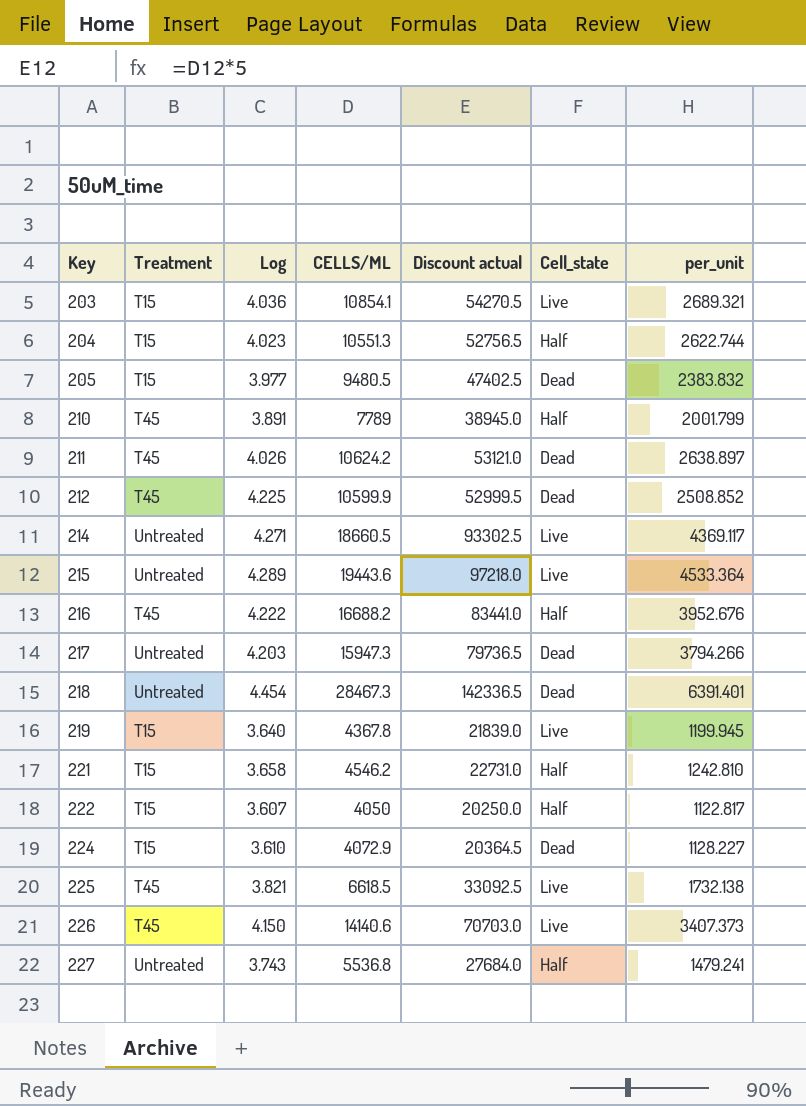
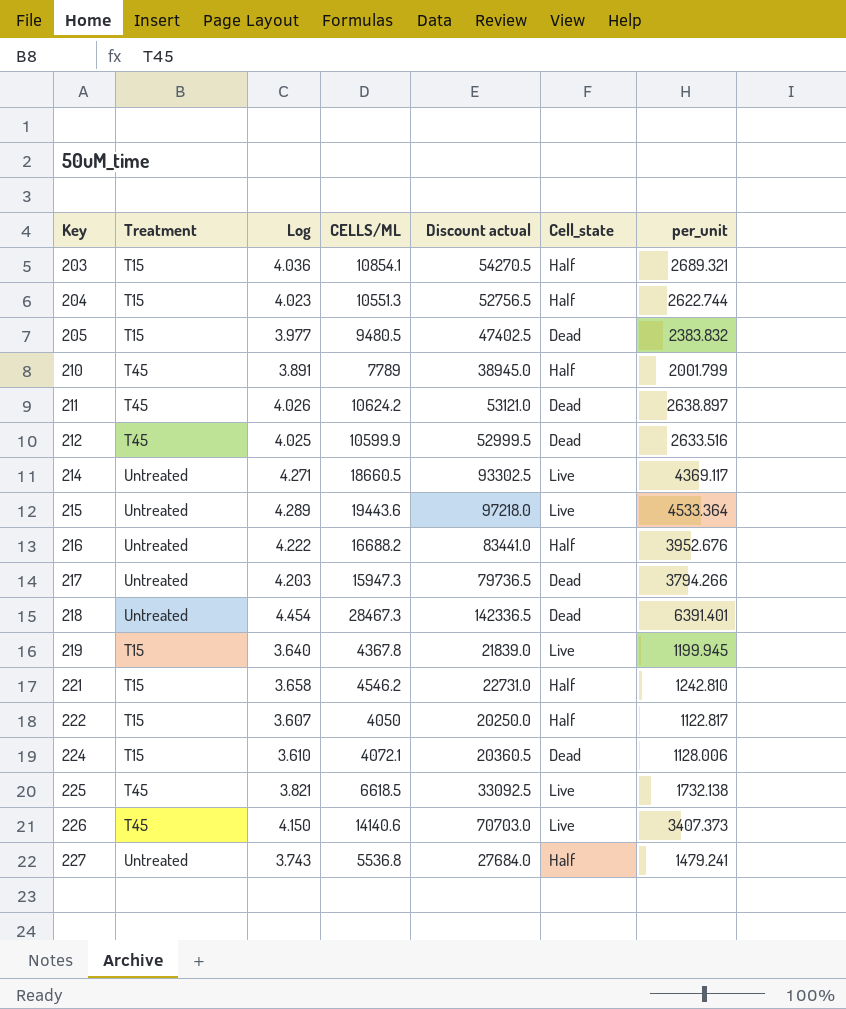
203 | Cell_state: Live -> Half
212 | Log: 4.225 -> 4.025
212 | per_unit: 2508.852 -> 2633.516
216 | Treatment: T45 -> Untreated
224 | CELLS/ML: 4072.9 -> 4072.1
224 | Discount actual: 20364.5 -> 20360.5
224 | per_unit: 1128.227 -> 1128.006

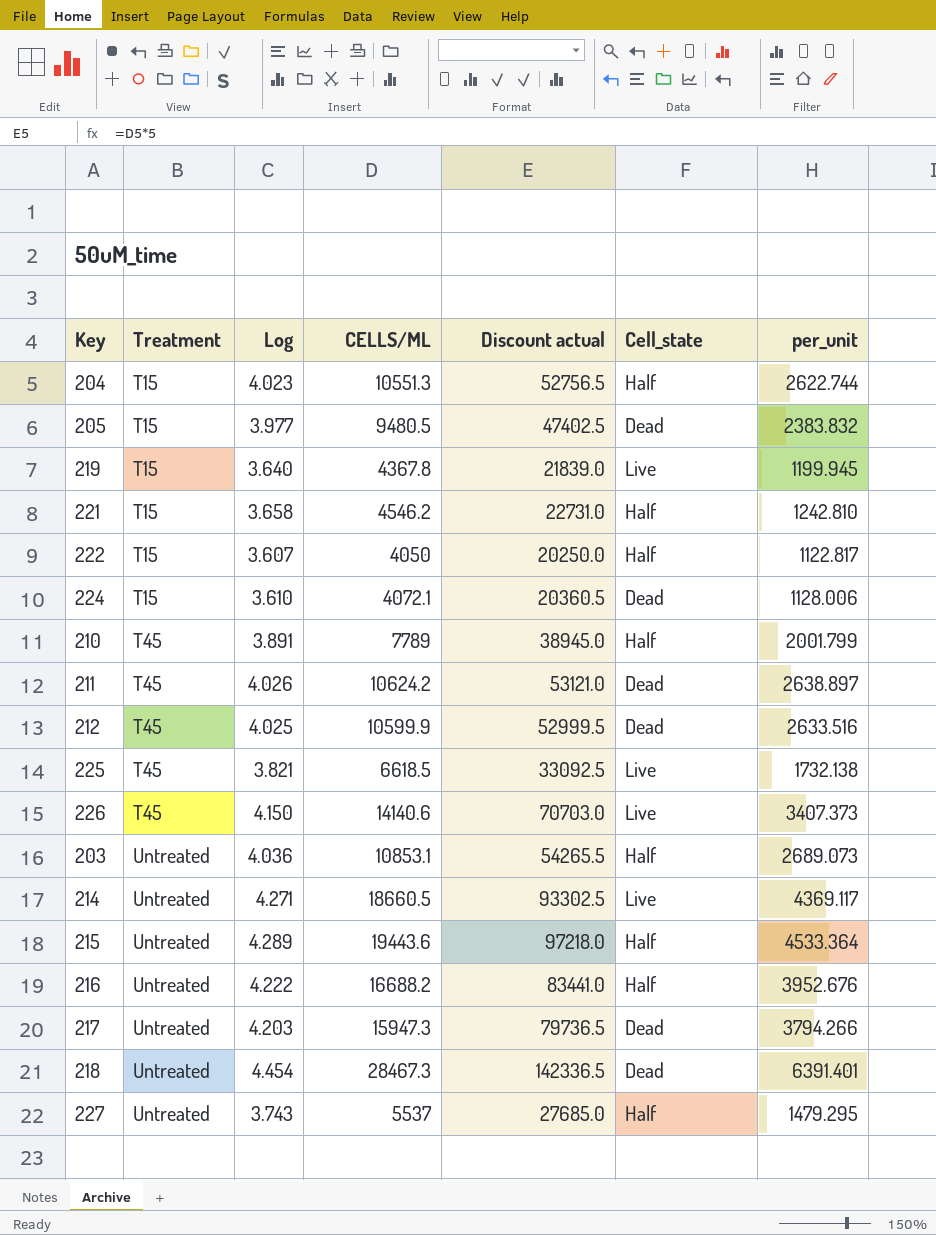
row order: Key ascending -> Treatment ascending
203 | Treatment: T15 -> Untreated
203 | CELLS/ML: 10854.1 -> 10853.1
203 | Discount actual: 54270.5 -> 54265.5
203 | per_unit: 2689.321 -> 2689.073
215 | Cell_state: Live -> Half
227 | CELLS/ML: 5536.8 -> 5537
227 | Discount actual: 27684.0 -> 27685.0
227 | per_unit: 1479.241 -> 1479.295

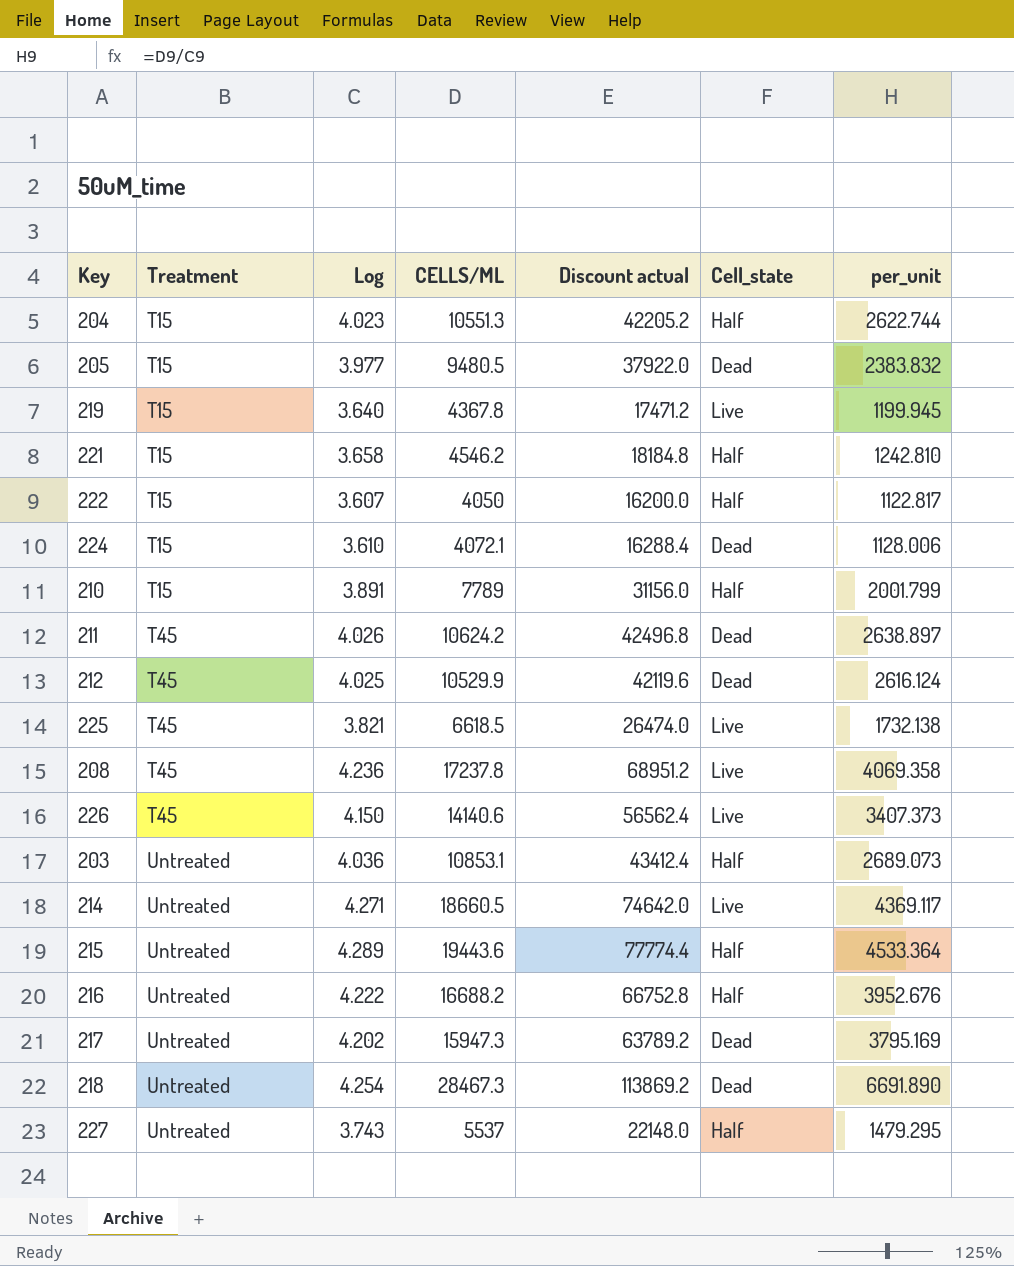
column Discount actual | formula: [CELLS/ML] * 5 -> [CELLS/ML] * 4
210 | Treatment: T45 -> T15
212 | CELLS/ML: 10599.9 -> 10529.9
212 | per_unit: 2633.516 -> 2616.124
row 208: none -> T45 | 4.236 | 17237.8 | 68951.2 | Live | 4069.358
217 | Log: 4.203 -> 4.202
217 | per_unit: 3794.266 -> 3795.169
218 | Log: 4.454 -> 4.254
218 | per_unit: 6391.401 -> 6691.890

